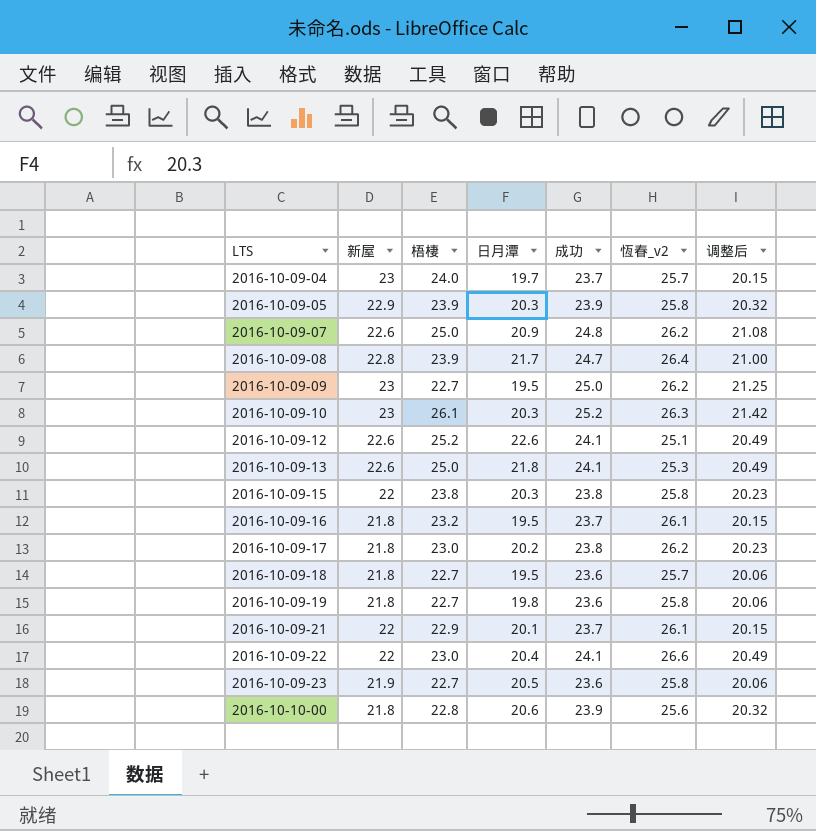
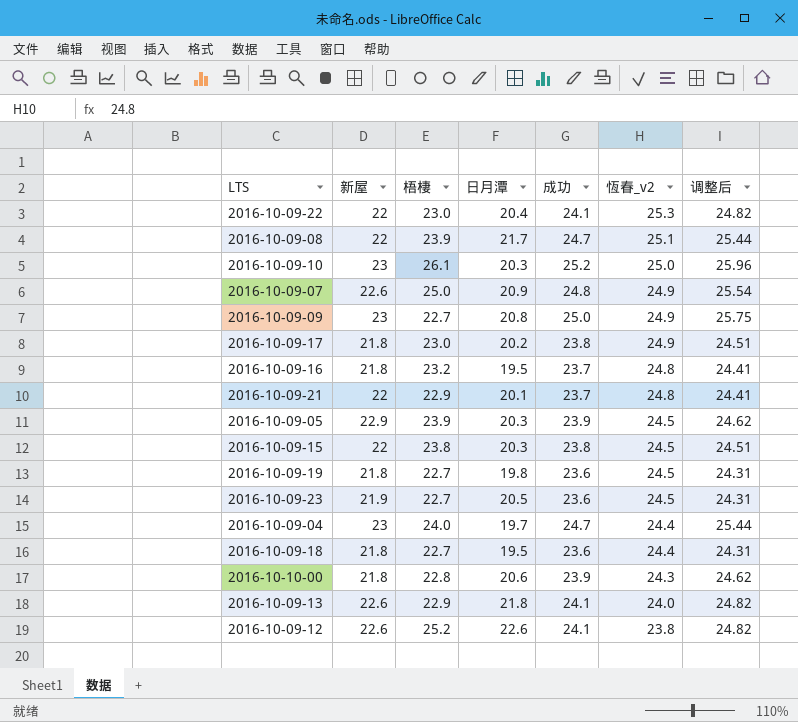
row order: LTS ascending -> 恆春_v2 descending
column 调整后 | formula: [成功] * 0.85 -> [成功] * 1.03
2016-10-09-22 | 恆春_v2: 26.6 -> 25.3
2016-10-09-08 | 新屋: 22.8 -> 22
2016-10-09-08 | 恆春_v2: 26.4 -> 25.1
2016-10-09-10 | 恆春_v2: 26.3 -> 25.0
2016-10-09-07 | 恆春_v2: 26.2 -> 24.9
2016-10-09-09 | 日月潭: 19.5 -> 20.8
2016-10-09-09 | 恆春_v2: 26.2 -> 24.9
2016-10-09-17 | 恆春_v2: 26.2 -> 24.9
2016-10-09-16 | 恆春_v2: 26.1 -> 24.8
2016-10-09-21 | 恆春_v2: 26.1 -> 24.8
2016-10-09-05 | 恆春_v2: 25.8 -> 24.5
2016-10-09-15 | 恆春_v2: 25.8 -> 24.5
2016-10-09-19 | 恆春_v2: 25.8 -> 24.5
2016-10-09-23 | 恆春_v2: 25.8 -> 24.5
2016-10-09-04 | 成功: 23.7 -> 24.7
2016-10-09-04 | 恆春_v2: 25.7 -> 24.4
2016-10-09-18 | 恆春_v2: 25.7 -> 24.4
2016-10-10-00 | 恆春_v2: 25.6 -> 24.3
2016-10-09-13 | 梧棲: 25.0 -> 22.9
2016-10-09-13 | 恆春_v2: 25.3 -> 24.0
2016-10-09-12 | 恆春_v2: 25.1 -> 23.8

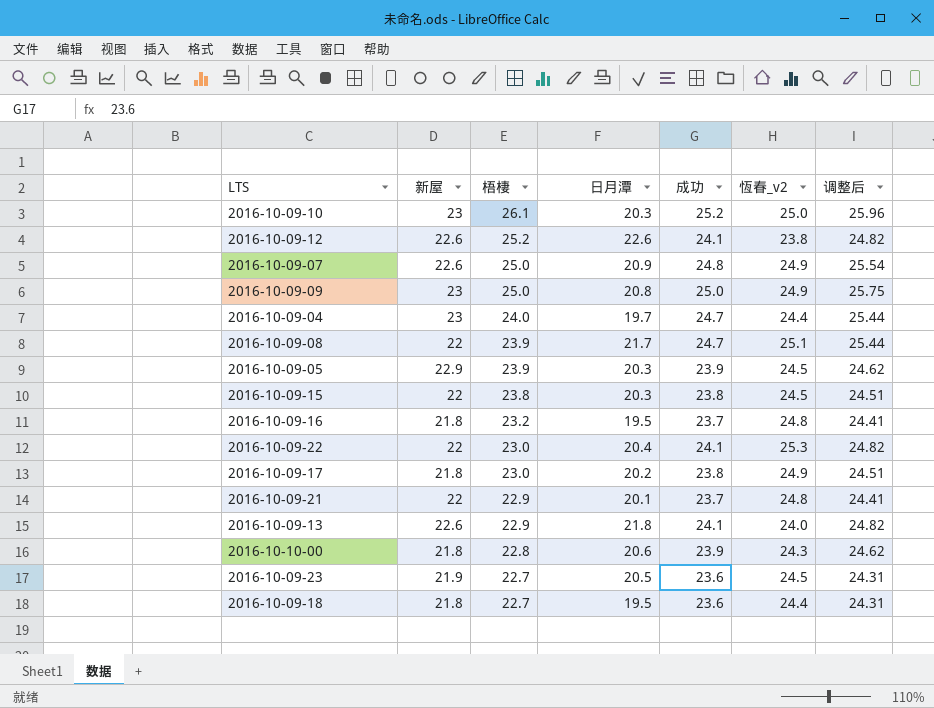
row order: 恆春_v2 descending -> 梧棲 descending
row 2016-10-09-19: 21.8 | 22.7 | 19.8 | 23.6 | 24.5 | 24.31 -> none
2016-10-09-09 | 梧棲: 22.7 -> 25.0

